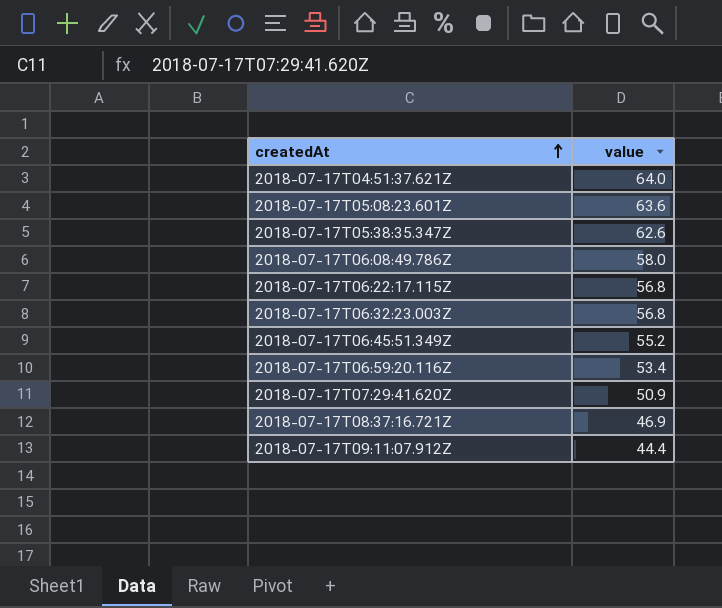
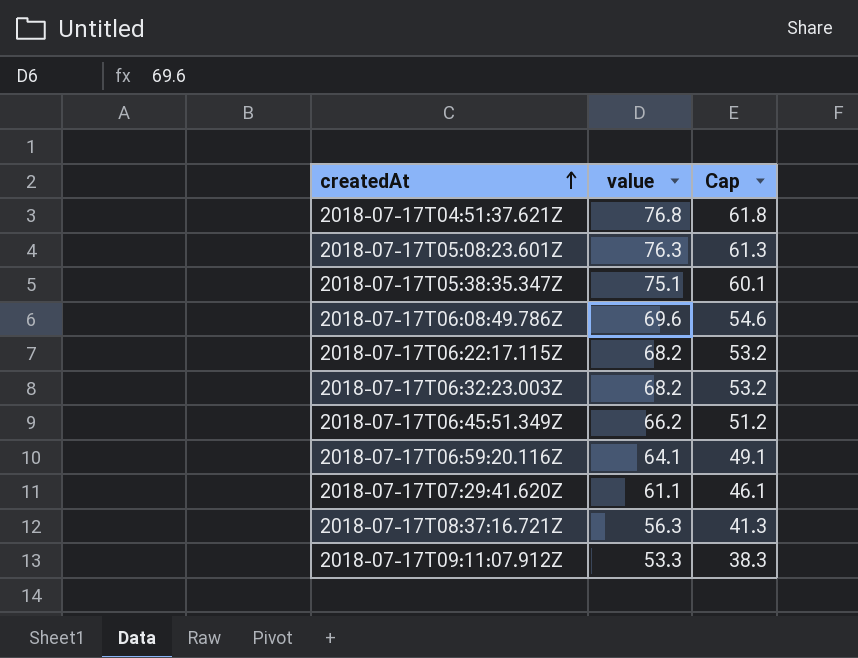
column Cap | formula: none -> [value] - 15
2018-07-17T04:51:37.621Z | value: 64.0 -> 76.8
2018-07-17T05:08:23.601Z | value: 63.6 -> 76.3
2018-07-17T05:38:35.347Z | value: 62.6 -> 75.1
2018-07-17T06:08:49.786Z | value: 58.0 -> 69.6
2018-07-17T06:22:17.115Z | value: 56.8 -> 68.2
2018-07-17T06:32:23.003Z | value: 56.8 -> 68.2
2018-07-17T06:45:51.349Z | value: 55.2 -> 66.2
2018-07-17T06:59:20.116Z | value: 53.4 -> 64.1
2018-07-17T07:29:41.620Z | value: 50.9 -> 61.1
2018-07-17T08:37:16.721Z | value: 46.9 -> 56.3
2018-07-17T09:11:07.912Z | value: 44.4 -> 53.3

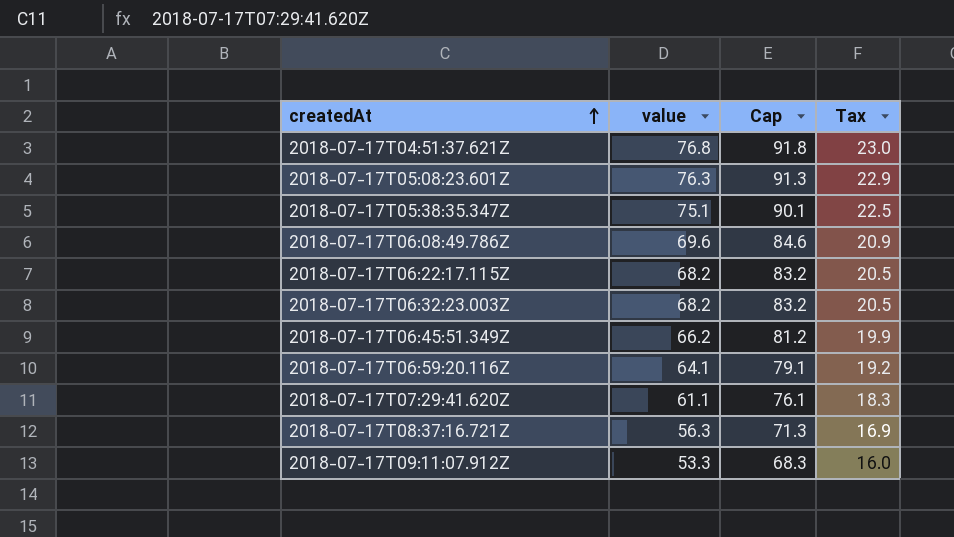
column Cap | formula: [value] - 15 -> [value] + 15
column Tax | formula: none -> [value] * 0.3

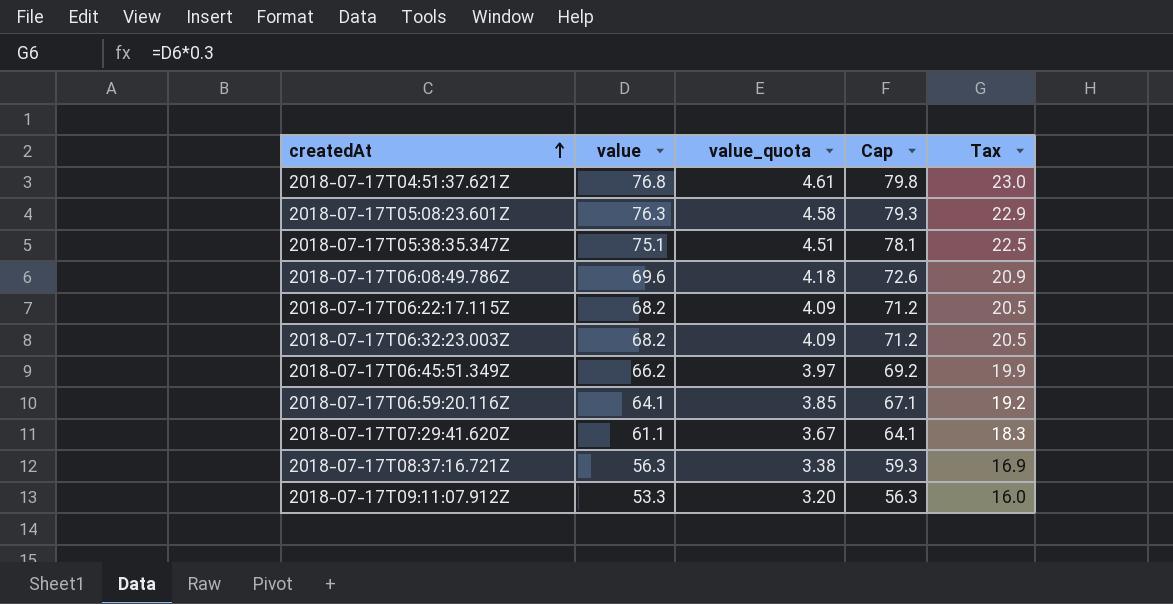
column value_quota | formula: none -> [value] * 0.06
column Cap | formula: [value] + 15 -> [value] + 3

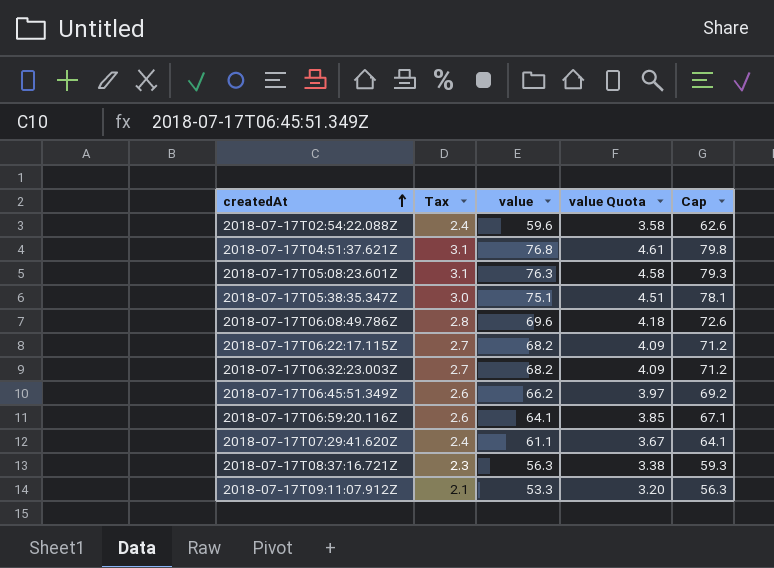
column Tax | formula: [value] * 0.3 -> [value] * 0.04
column Tax | position: 5 -> 2
column name: value_quota -> value Quota
row 2018-07-17T02:54:22.088Z: none -> 2.4 | 59.6 | 3.58 | 62.6

